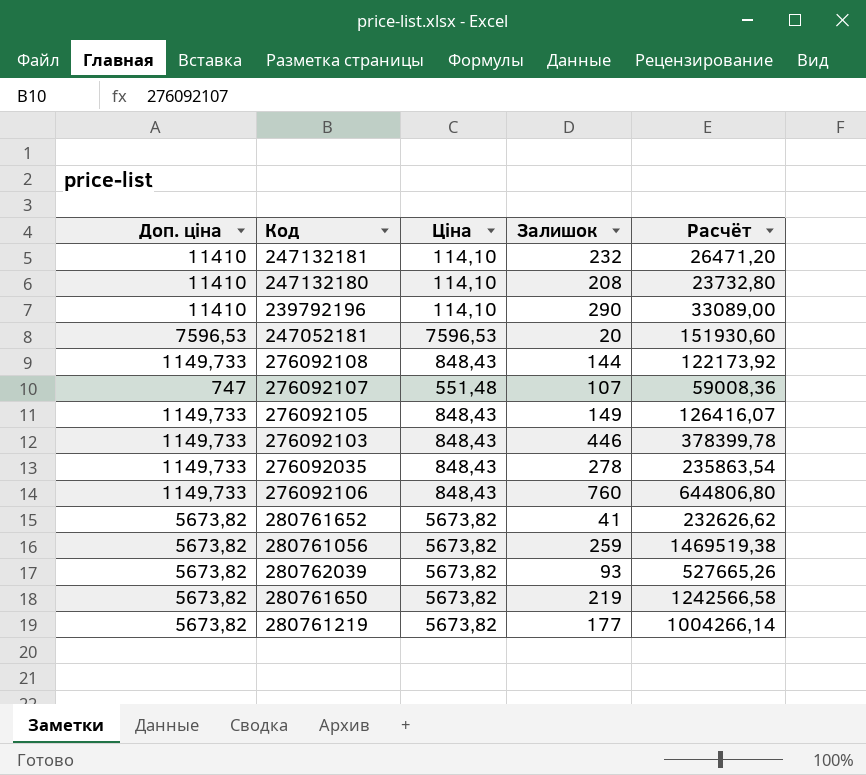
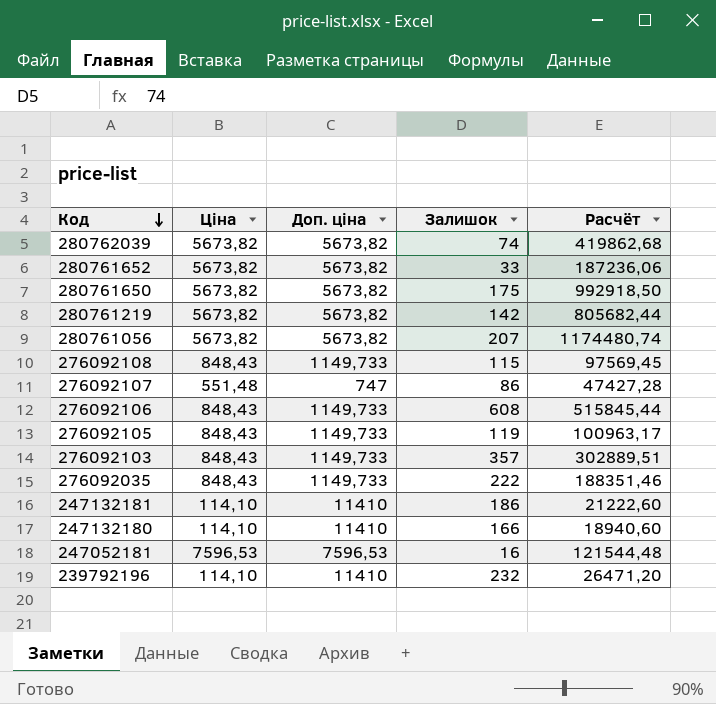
row order: none -> Код descending
column Доп. ціна | position: 1 -> 3
280762039 | Залишок: 93 -> 74
280762039 | Расчёт: 527665,26 -> 419862,68
280761652 | Залишок: 41 -> 33
280761652 | Расчёт: 232626,62 -> 187236,06
280761650 | Залишок: 219 -> 175
280761650 | Расчёт: 1242566,58 -> 992918,50
280761219 | Залишок: 177 -> 142
280761219 | Расчёт: 1004266,14 -> 805682,44
280761056 | Залишок: 259 -> 207
280761056 | Расчёт: 1469519,38 -> 1174480,74
276092108 | Залишок: 144 -> 115
276092108 | Расчёт: 122173,92 -> 97569,45
276092107 | Залишок: 107 -> 86
276092107 | Расчёт: 59008,36 -> 47427,28
276092106 | Залишок: 760 -> 608
276092106 | Расчёт: 644806,80 -> 515845,44
276092105 | Залишок: 149 -> 119
276092105 | Расчёт: 126416,07 -> 100963,17
276092103 | Залишок: 446 -> 357
276092103 | Расчёт: 378399,78 -> 302889,51
276092035 | Залишок: 278 -> 222
276092035 | Расчёт: 235863,54 -> 188351,46
247132181 | Залишок: 232 -> 186
247132181 | Расчёт: 26471,20 -> 21222,60
247132180 | Залишок: 208 -> 166
247132180 | Расчёт: 23732,80 -> 18940,60
247052181 | Залишок: 20 -> 16
247052181 | Расчёт: 151930,60 -> 121544,48
239792196 | Залишок: 290 -> 232
239792196 | Расчёт: 33089,00 -> 26471,20

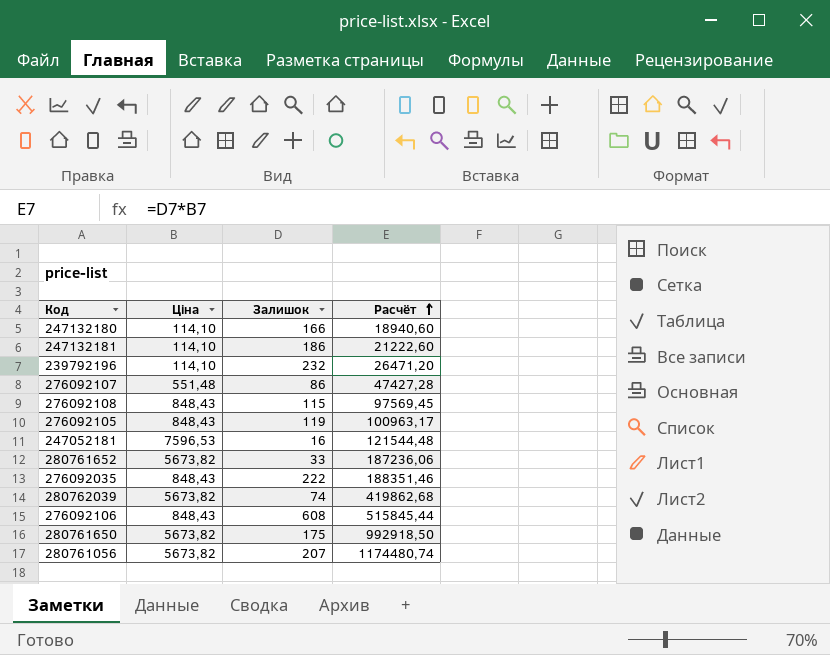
row order: Код descending -> Расчёт ascending
column Доп. ціна | position: 3 -> none
row 280761219: 5673,82 | 5673,82 | 142 | 805682,44 -> none
row 276092103: 848,43 | 1149,733 | 357 | 302889,51 -> none

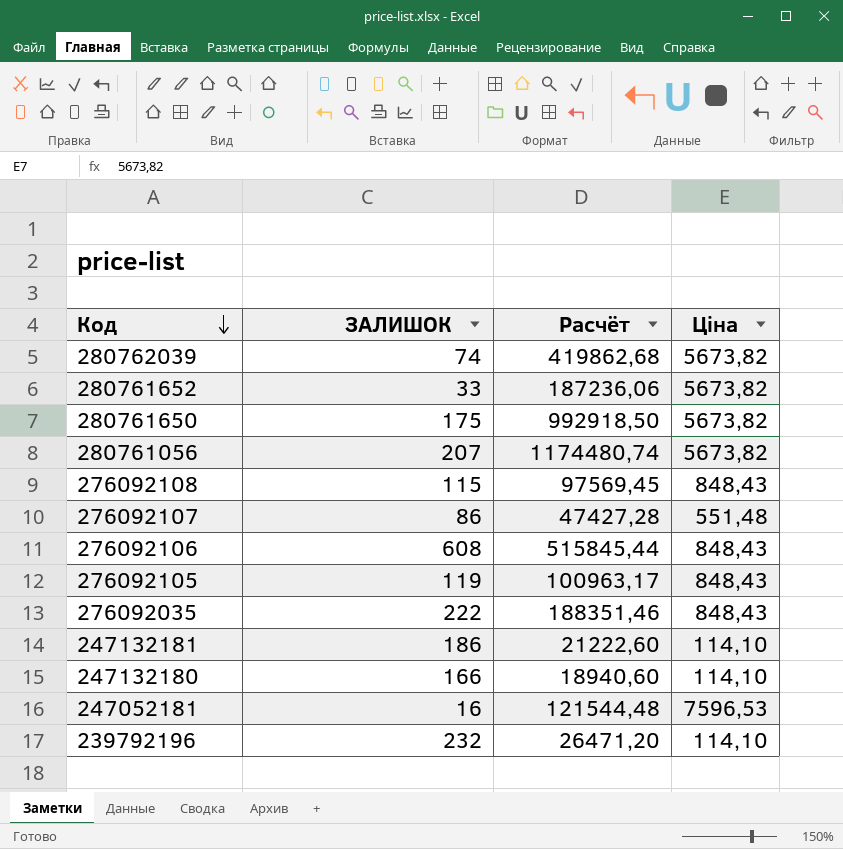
row order: Расчёт ascending -> Код descending
column name: Залишок -> ЗАЛИШОК
column Ціна | position: 2 -> 4

